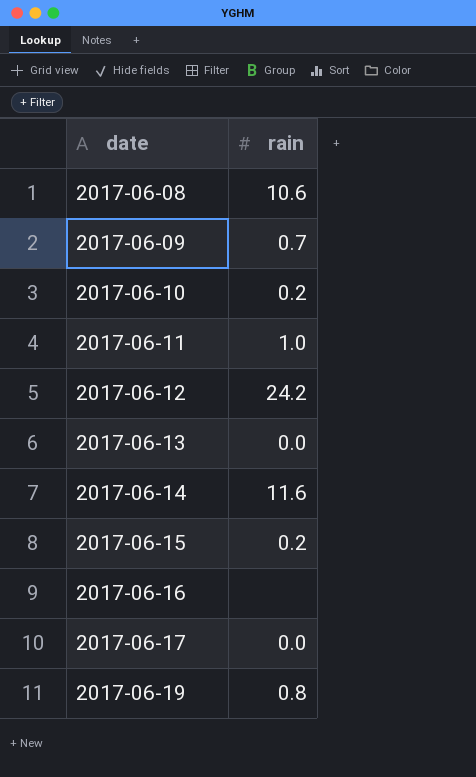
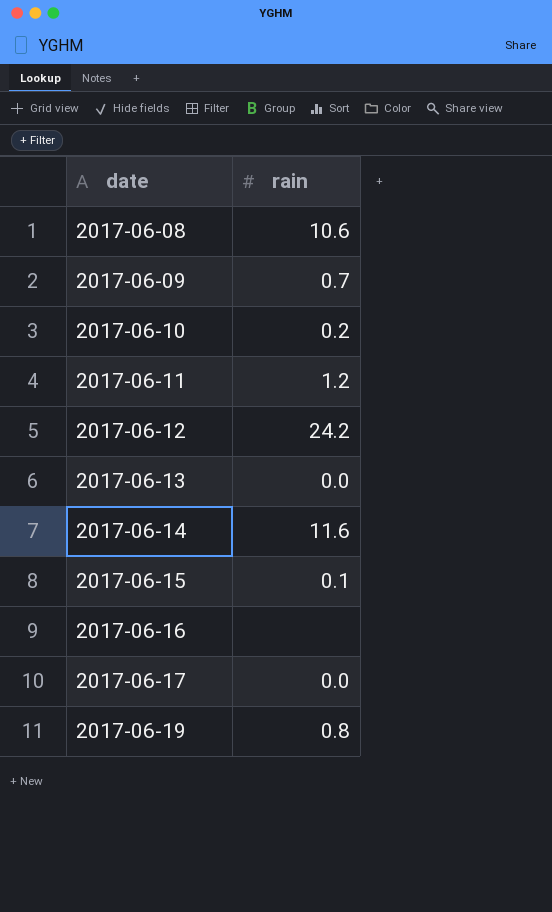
2017-06-11 | rain: 1.0 -> 1.2
2017-06-15 | rain: 0.2 -> 0.1

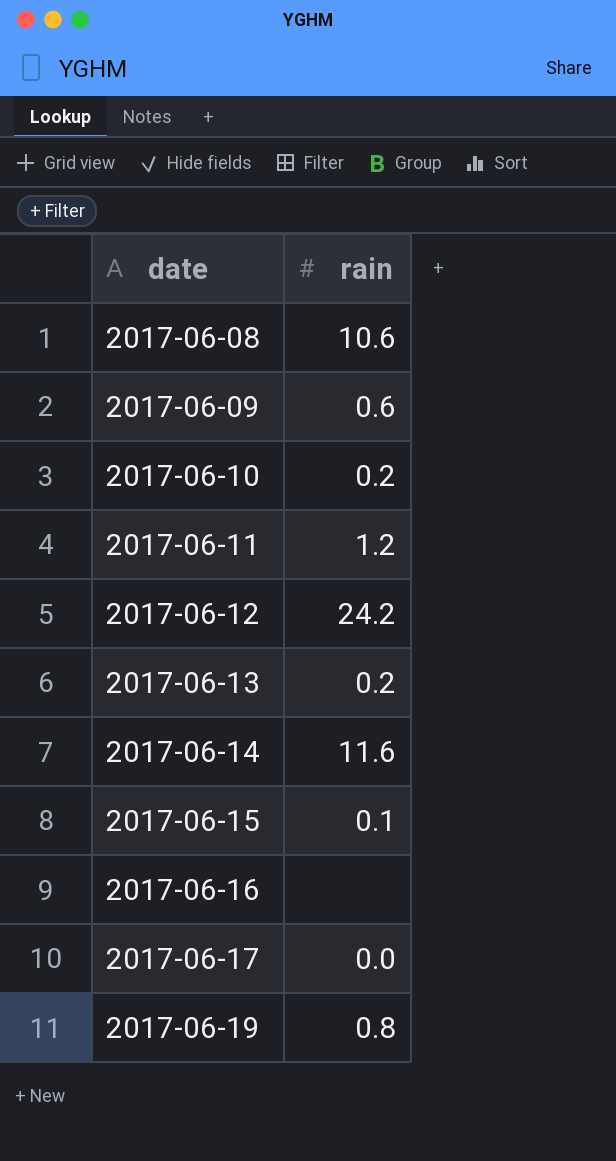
2017-06-09 | rain: 0.7 -> 0.6
2017-06-13 | rain: 0.0 -> 0.2

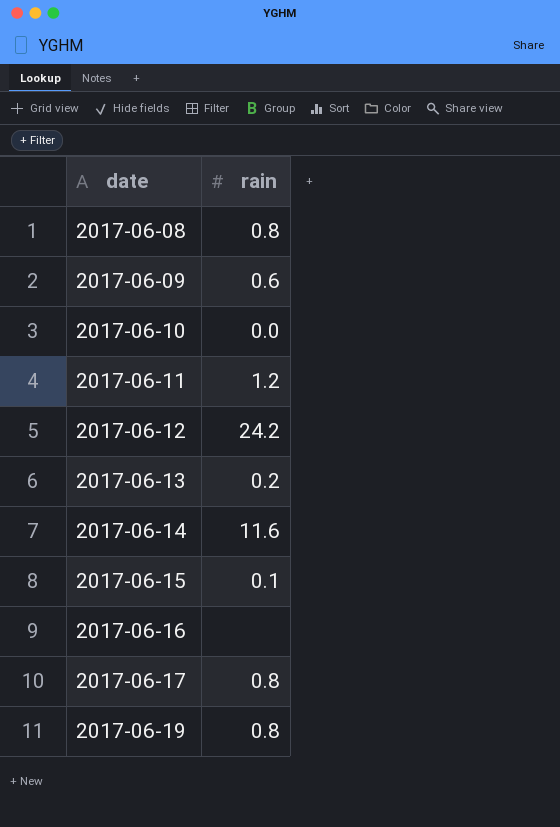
2017-06-08 | rain: 10.6 -> 0.8
2017-06-10 | rain: 0.2 -> 0.0
2017-06-17 | rain: 0.0 -> 0.8

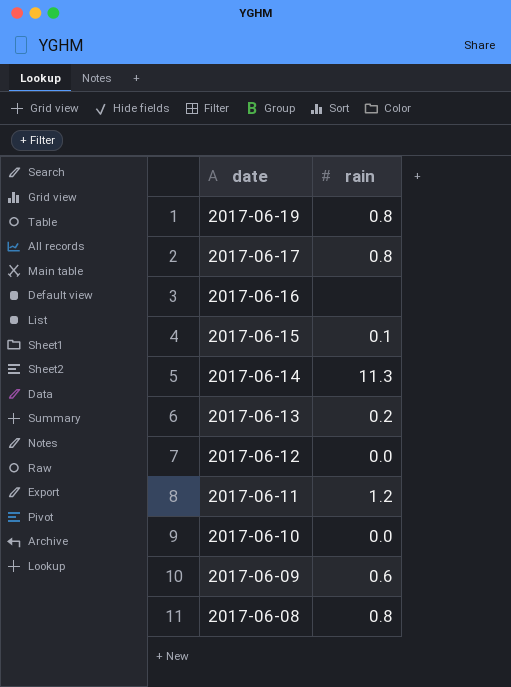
row order: date ascending -> date descending
2017-06-14 | rain: 11.6 -> 11.3
2017-06-12 | rain: 24.2 -> 0.0

